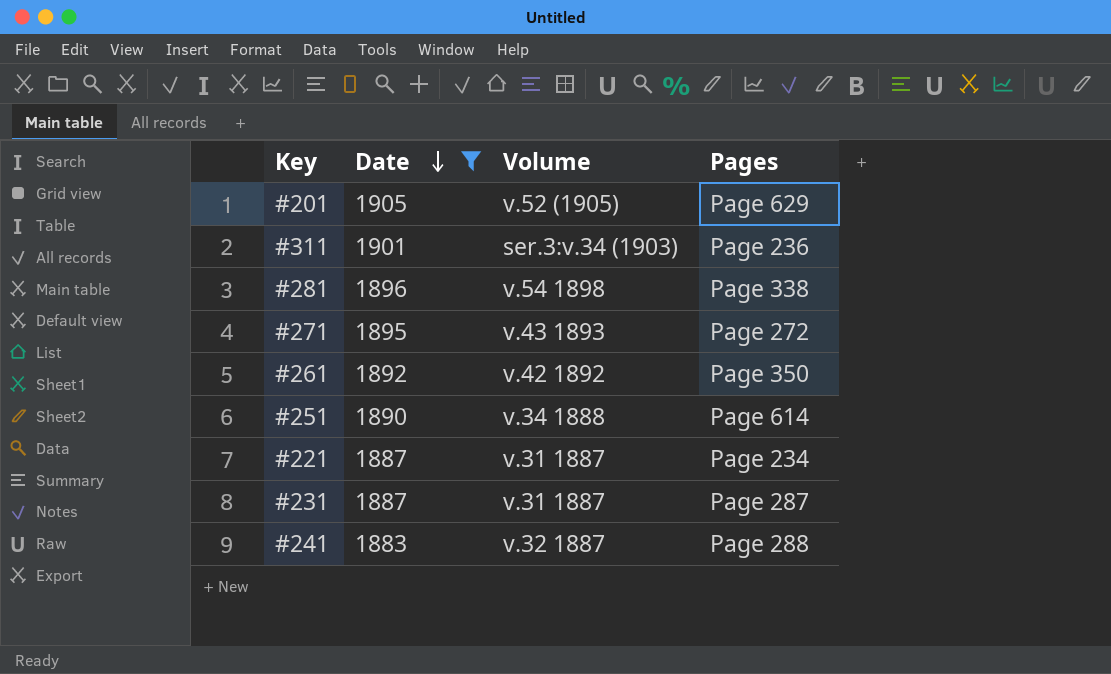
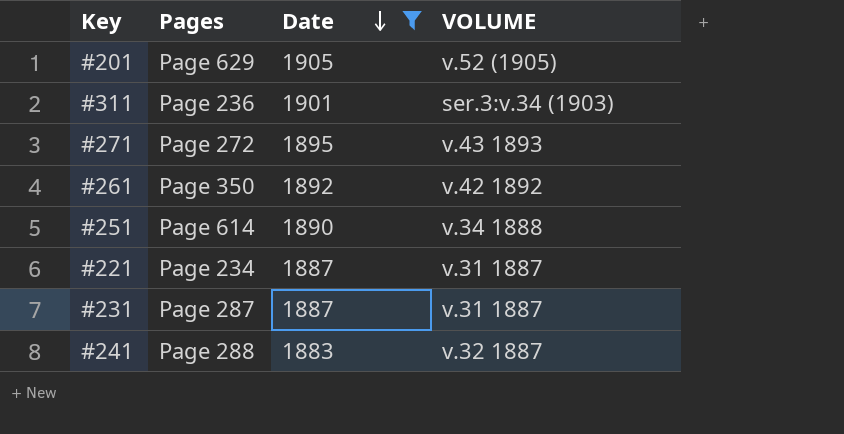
column Pages | position: 4 -> 2
column name: Volume -> VOLUME
row #281: 1896 | v.54 1898 | Page 338 -> none

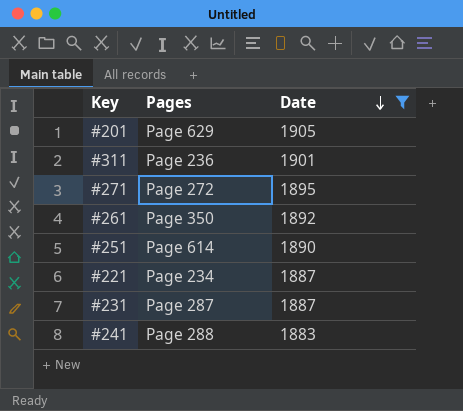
column VOLUME | position: 4 -> none

